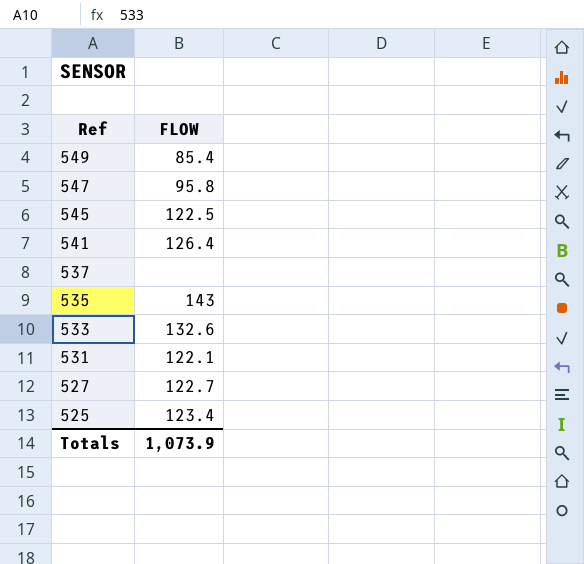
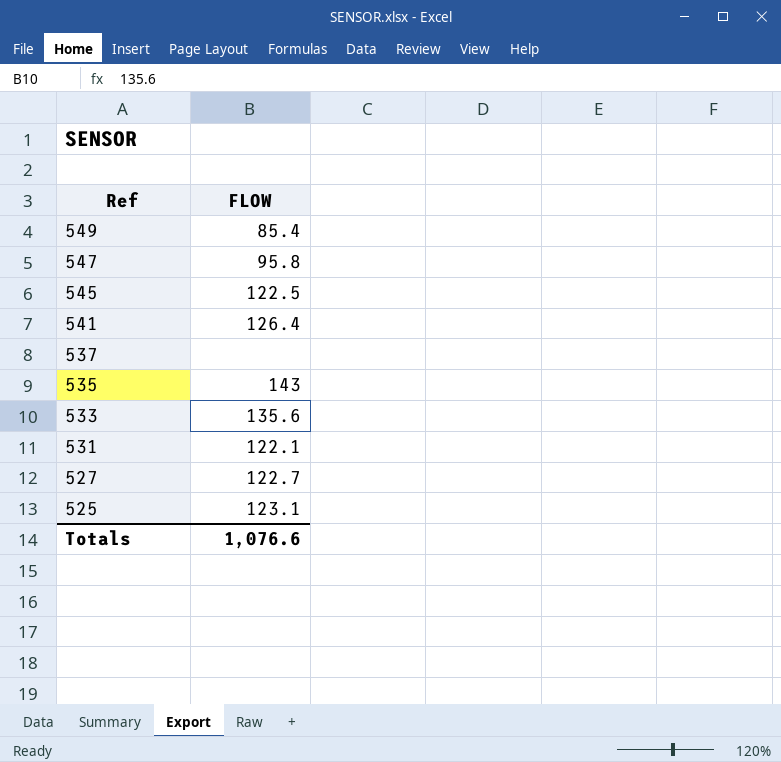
533 | FLOW: 132.6 -> 135.6
525 | FLOW: 123.4 -> 123.1
Totals | FLOW: 1,073.9 -> 1,076.6

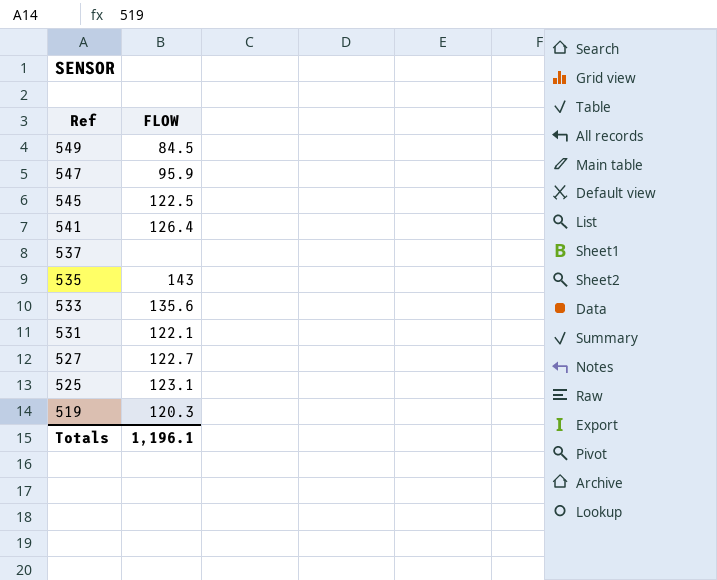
549 | FLOW: 85.4 -> 84.5
547 | FLOW: 95.8 -> 95.9
row 519: none -> 120.3
Totals | FLOW: 1,076.6 -> 1,196.1

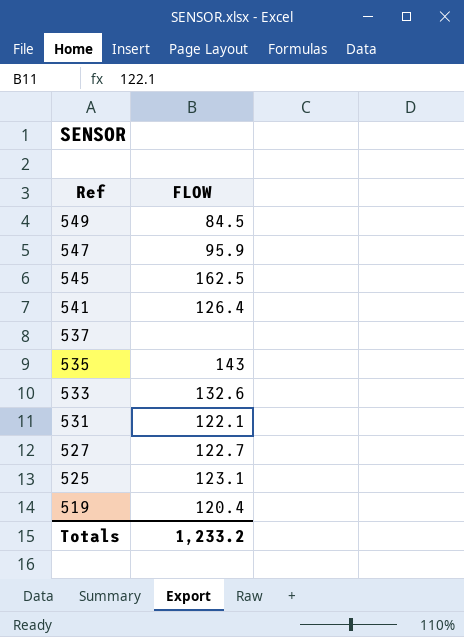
545 | FLOW: 122.5 -> 162.5
533 | FLOW: 135.6 -> 132.6
519 | FLOW: 120.3 -> 120.4
Totals | FLOW: 1,196.1 -> 1,233.2

